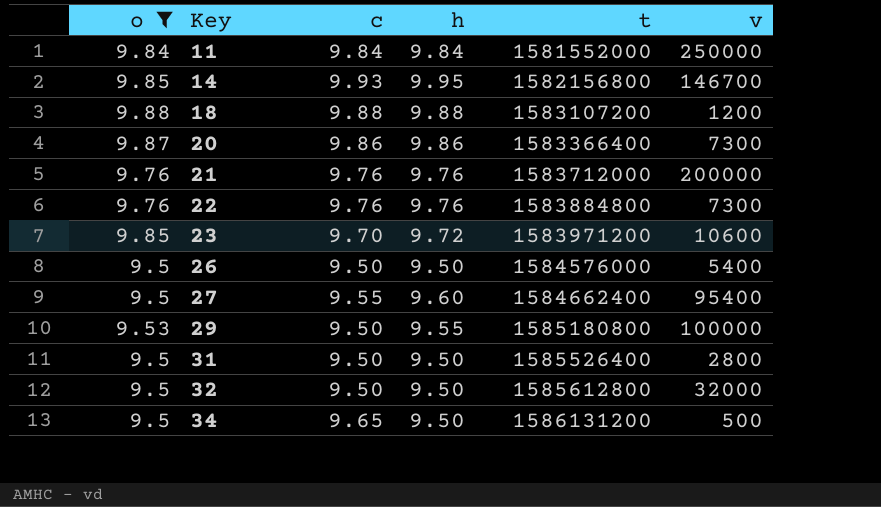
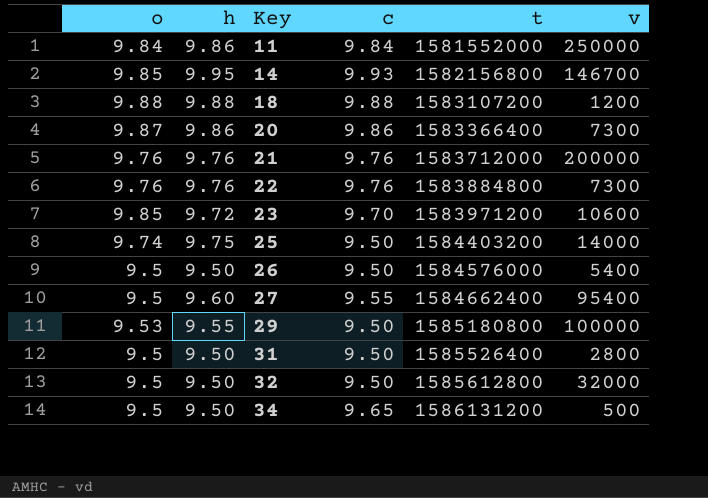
filter: o != 9.74 -> none
column h | position: 4 -> 2
11 | h: 9.84 -> 9.86

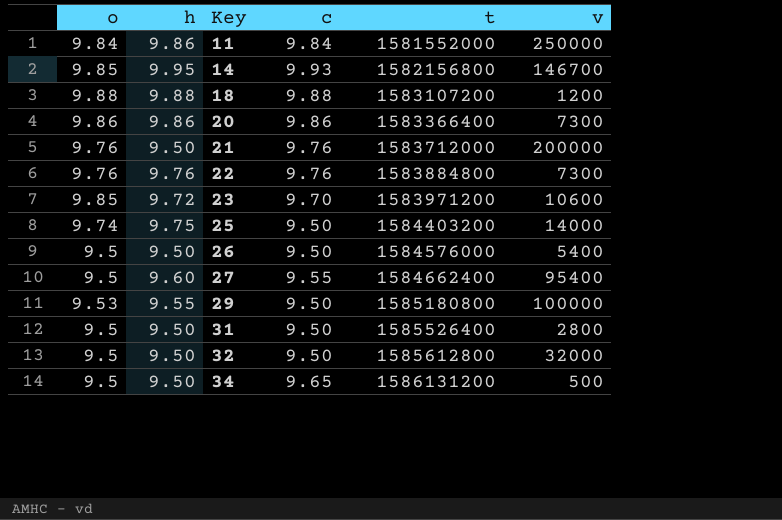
20 | o: 9.87 -> 9.86
21 | h: 9.76 -> 9.50

